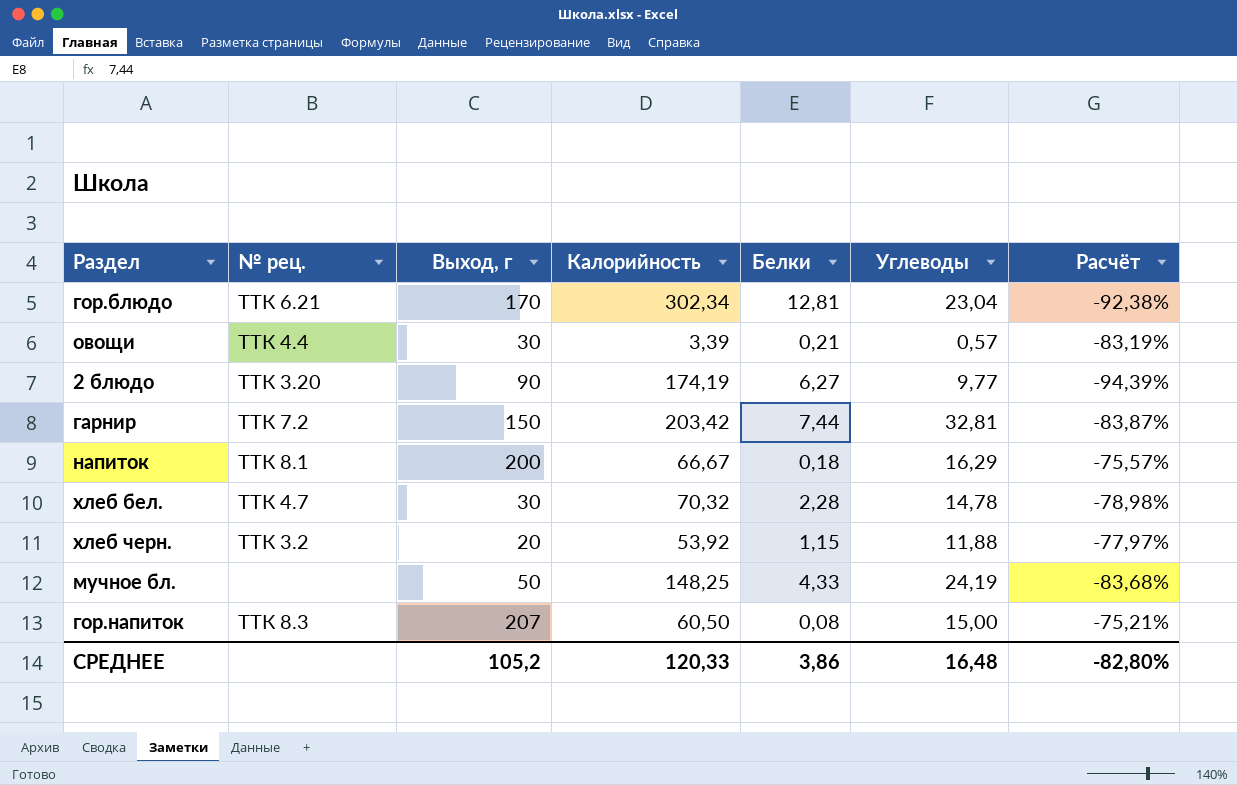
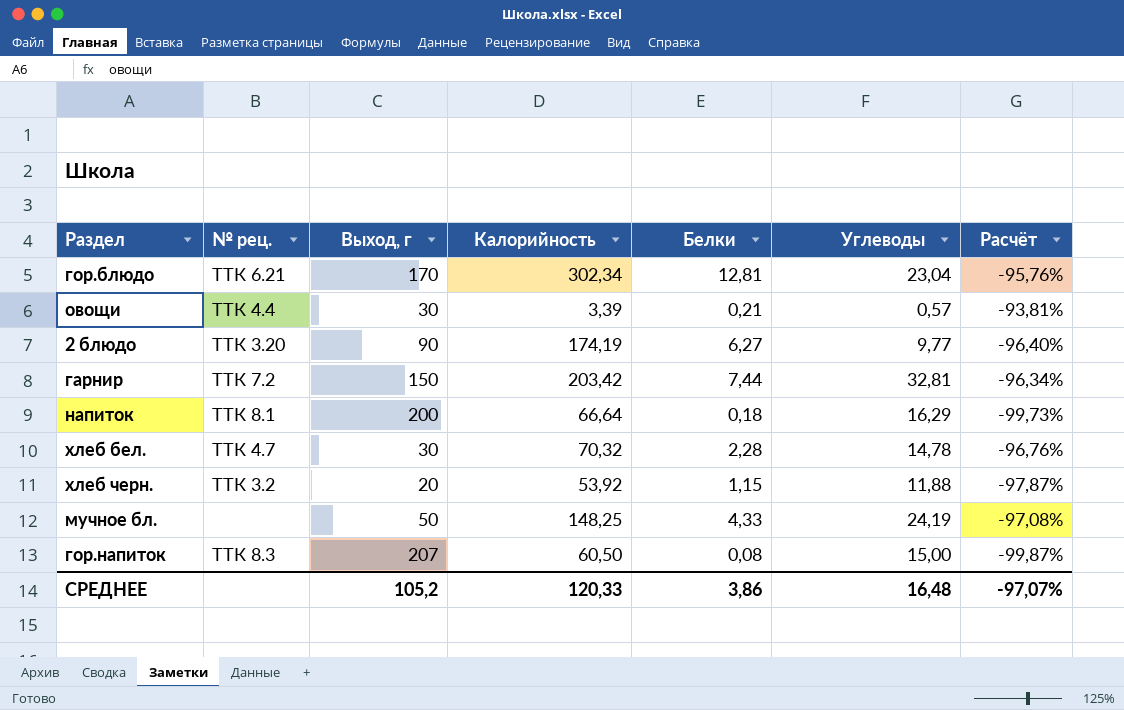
column Расчёт | formula: ([Углеводы] - [Калорийность]) / [Калорийность] -> ([Белки] - [Калорийность]) / [Калорийность]
напиток | Калорийность: 66,67 -> 66,64
СРЕДНЕЕ | Расчёт: -82,80% -> -97,07%

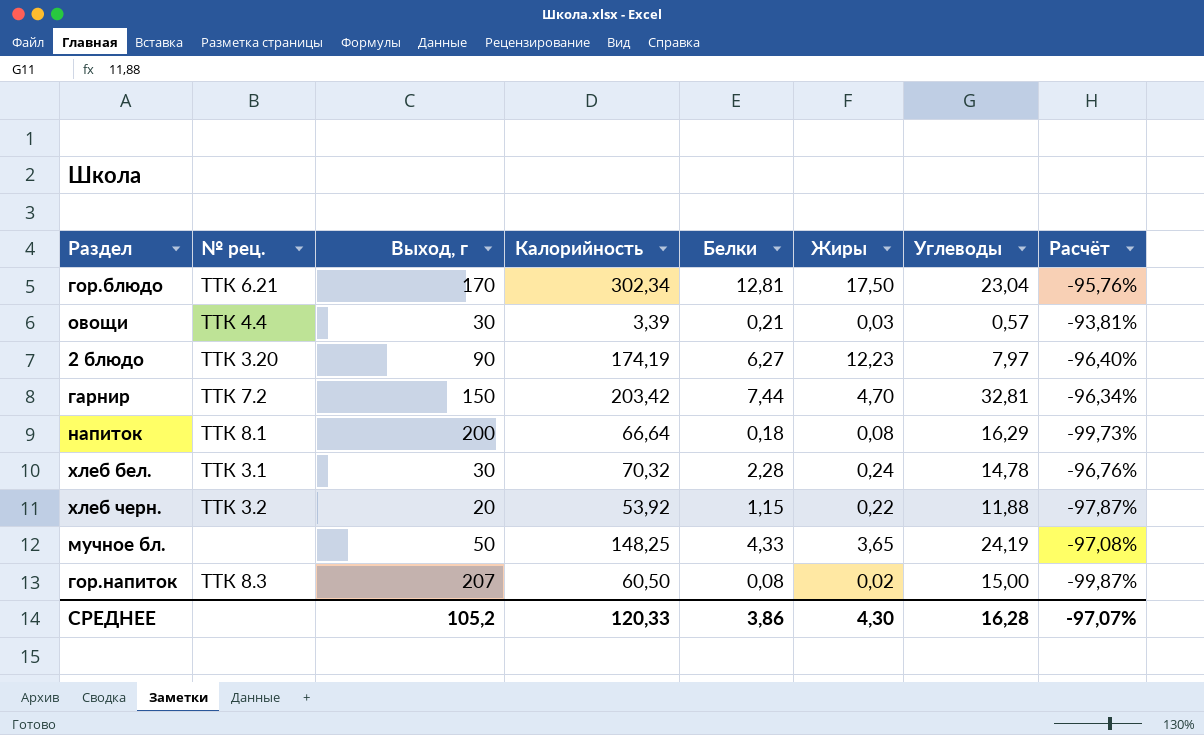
column Жиры | position: none -> 6
2 блюдо | Углеводы: 9,77 -> 7,97
хлеб бел. | № рец.: ТТК 4.7 -> ТТК 3.1
СРЕДНЕЕ | Углеводы: 16,48 -> 16,28

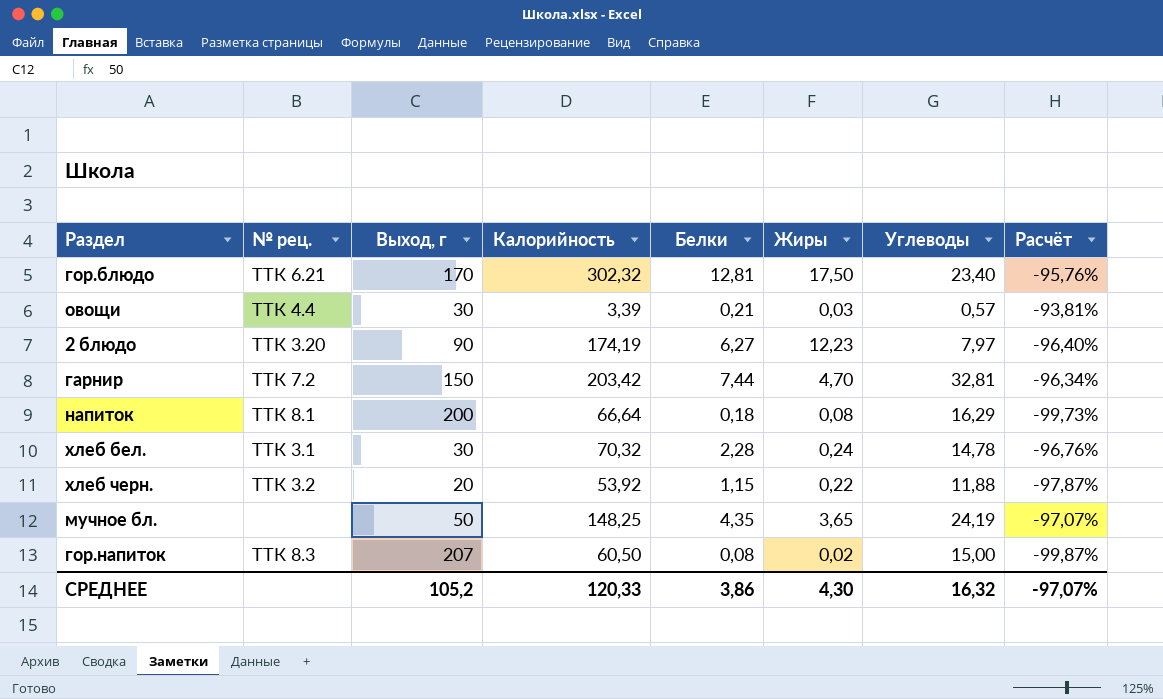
гор.блюдо | Калорийность: 302,34 -> 302,32
гор.блюдо | Углеводы: 23,04 -> 23,40
мучное бл. | Белки: 4,33 -> 4,35
мучное бл. | Расчёт: -97,08% -> -97,07%
СРЕДНЕЕ | Углеводы: 16,28 -> 16,32

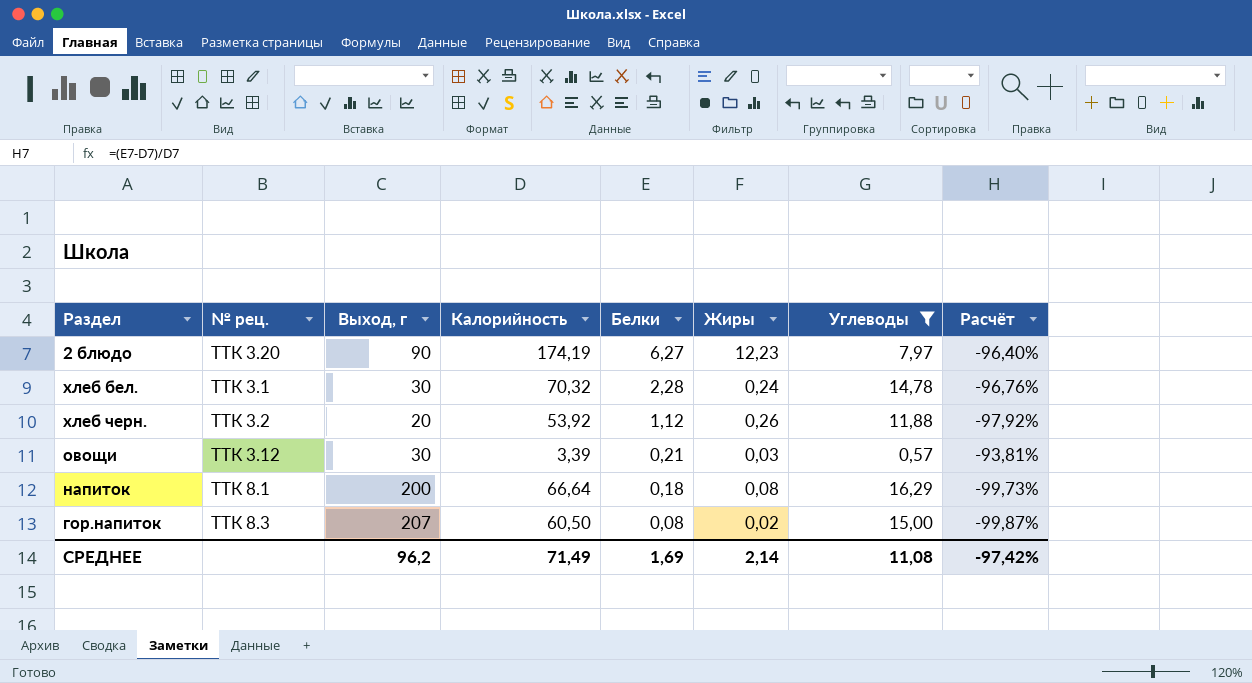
filter: none -> Углеводы <= 16,29
row order: none -> Белки descending
хлеб черн. | Белки: 1,15 -> 1,12
хлеб черн. | Жиры: 0,22 -> 0,26
хлеб черн. | Расчёт: -97,87% -> -97,92%
овощи | № рец.: ТТК 4.4 -> ТТК 3.12
СРЕДНЕЕ | Выход, г: 105,2 -> 96,2
СРЕДНЕЕ | Калорийность: 120,33 -> 71,49
СРЕДНЕЕ | Белки: 3,86 -> 1,69
СРЕДНЕЕ | Жиры: 4,30 -> 2,14
СРЕДНЕЕ | Углеводы: 16,32 -> 11,08
СРЕДНЕЕ | Расчёт: -97,07% -> -97,42%

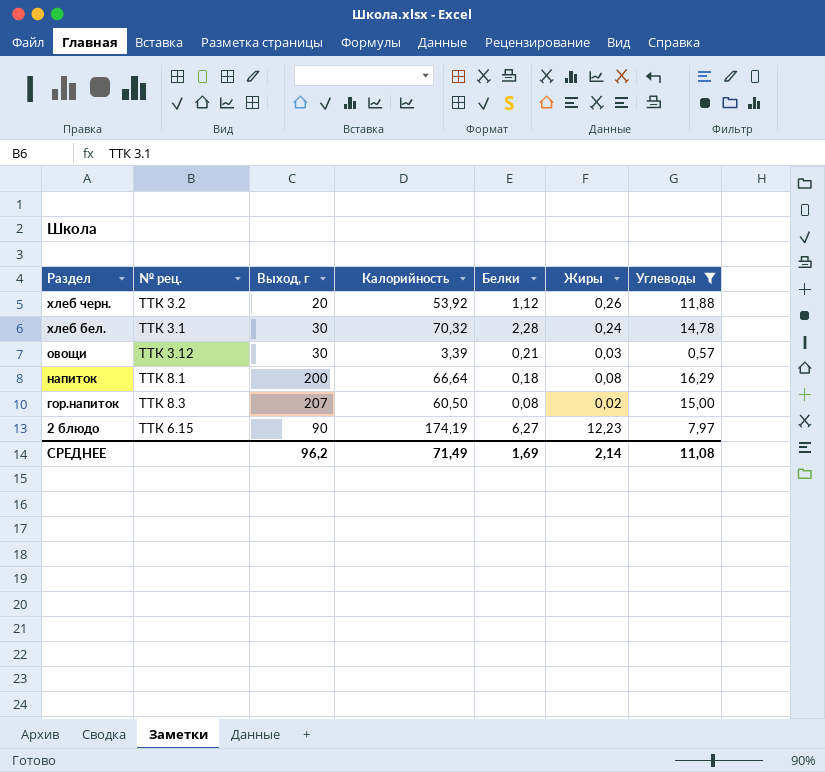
row order: Белки descending -> Раздел descending
column Расчёт | formula: ([Белки] - [Калорийность]) / [Калорийность] -> none
2 блюдо | № рец.: ТТК 3.20 -> ТТК 6.15

